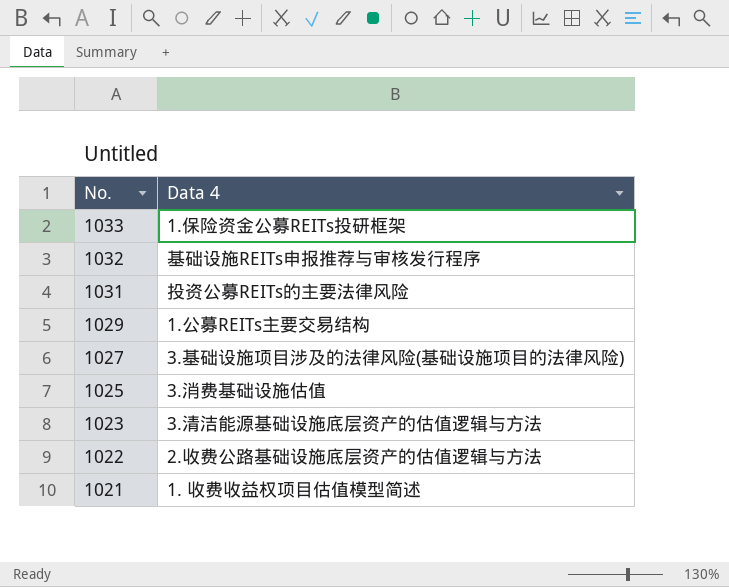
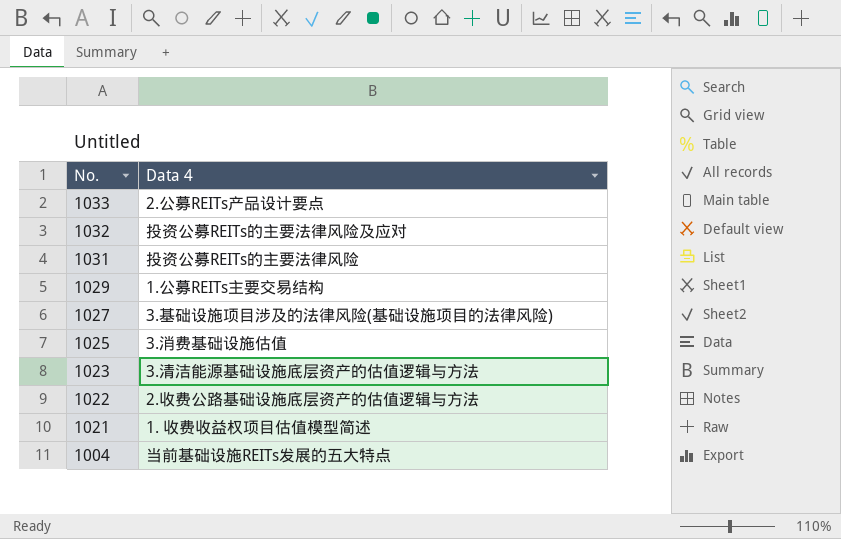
1033 | Data 4: 1.保险资金公募REITs投研框架 -> 2.公募REITs产品设计要点
1032 | Data 4: 基础设施REITs申报推荐与审核发行程序 -> 投资公募REITs的主要法律风险及应对
row 1004: none -> 当前基础设施REITs发展的五大特点

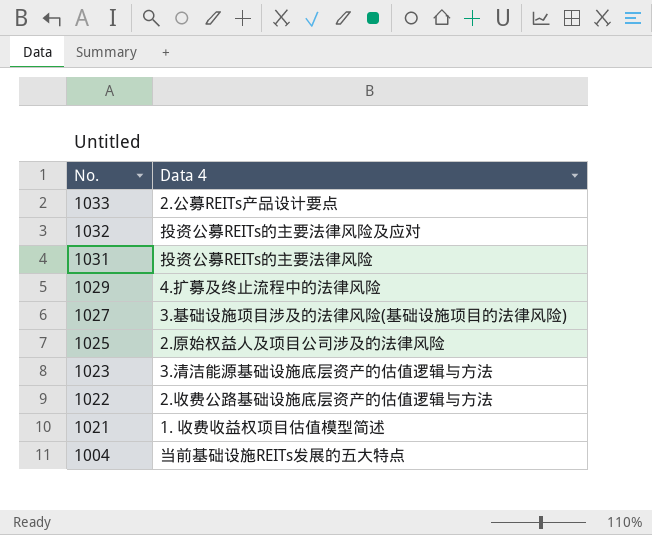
1029 | Data 4: 1.公募REITs主要交易结构 -> 4.扩募及终止流程中的法律风险
1025 | Data 4: 3.消费基础设施估值 -> 2.原始权益人及项目公司涉及的法律风险

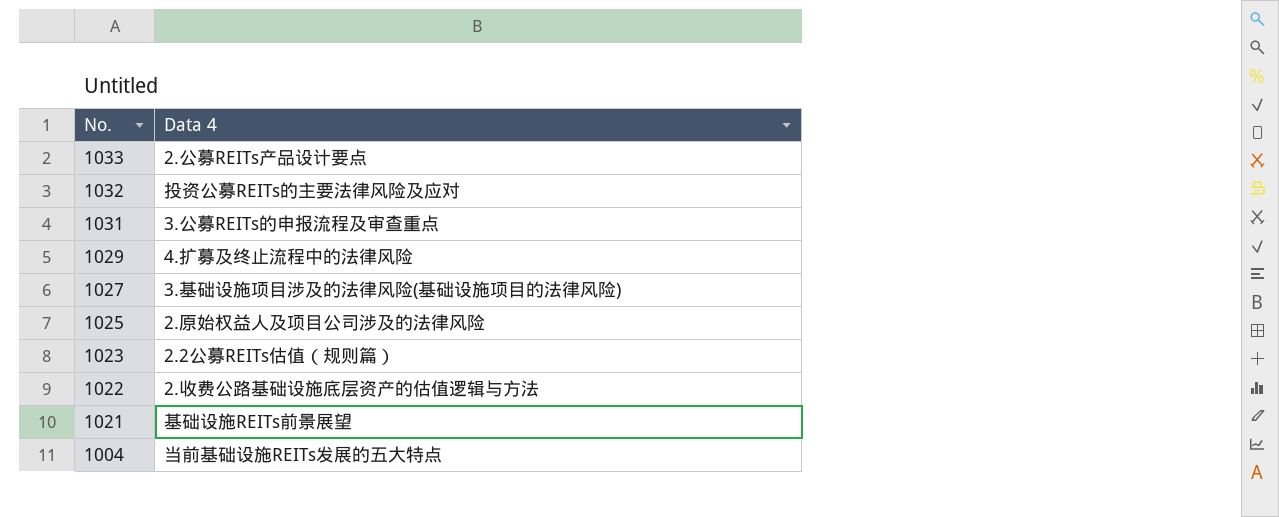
1031 | Data 4: 投资公募REITs的主要法律风险 -> 3.公募REITs的申报流程及审查重点
1023 | Data 4: 3.清洁能源基础设施底层资产的估值逻辑与方法 -> 2.2公募REITs估值（规则篇）
1021 | Data 4: 1. 收费收益权项目估值模型简述 -> 基础设施REITs前景展望

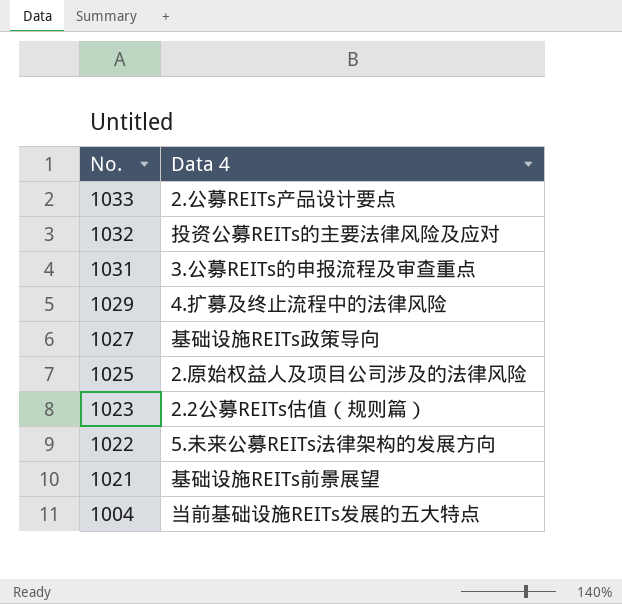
1027 | Data 4: 3.基础设施项目涉及的法律风险(基础设施项目的法律风险) -> 基础设施REITs政策导向
1022 | Data 4: 2.收费公路基础设施底层资产的估值逻辑与方法 -> 5.未来公募REITs法律架构的发展方向

